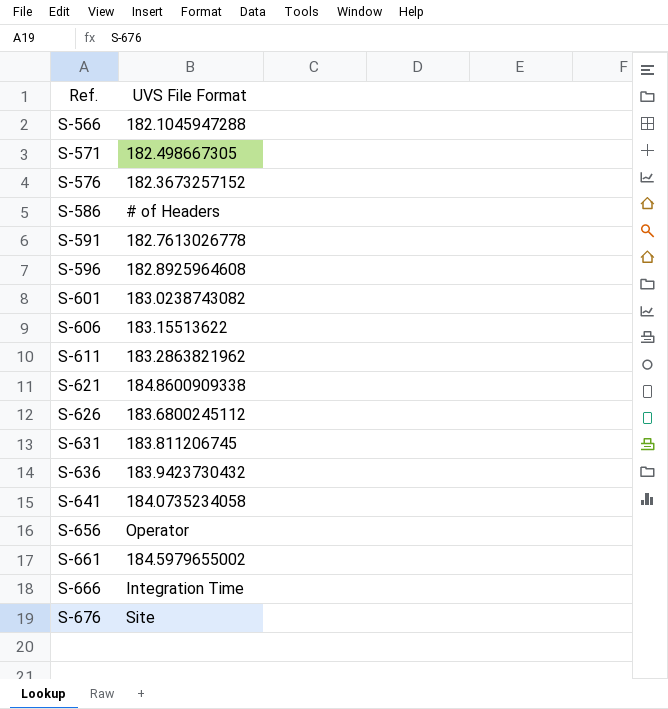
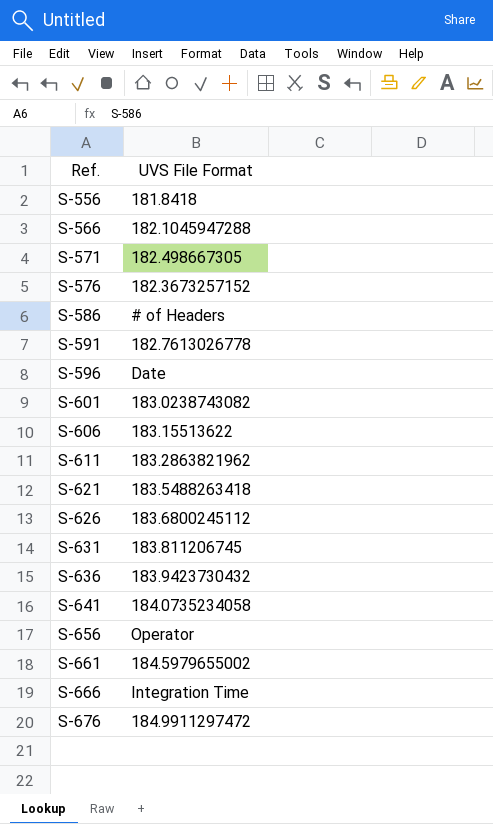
row S-556: none -> 181.8418
S-596 | UVS File Format: 182.8925964608 -> Date
S-621 | UVS File Format: 184.8600909338 -> 183.5488263418
S-676 | UVS File Format: Site -> 184.9911297472

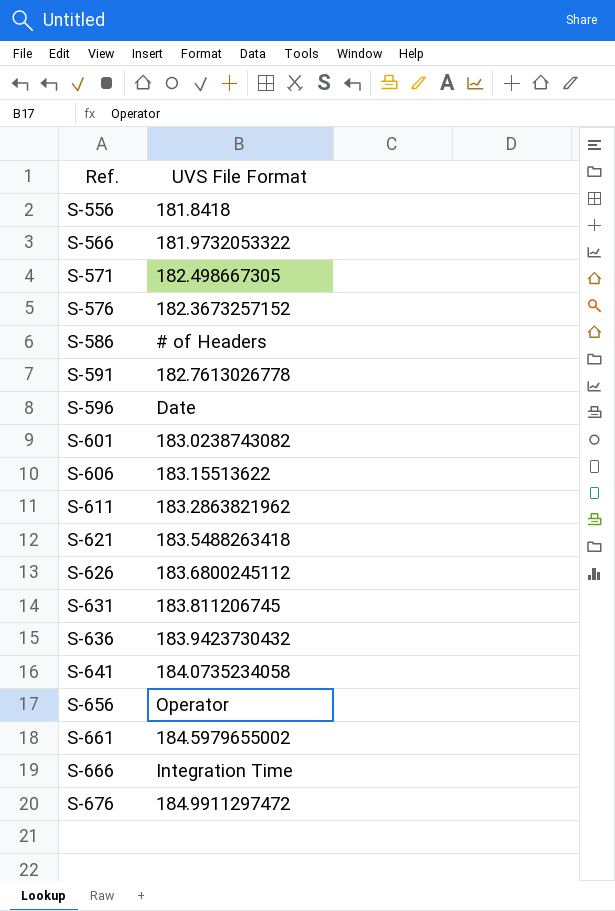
S-566 | UVS File Format: 182.1045947288 -> 181.9732053322

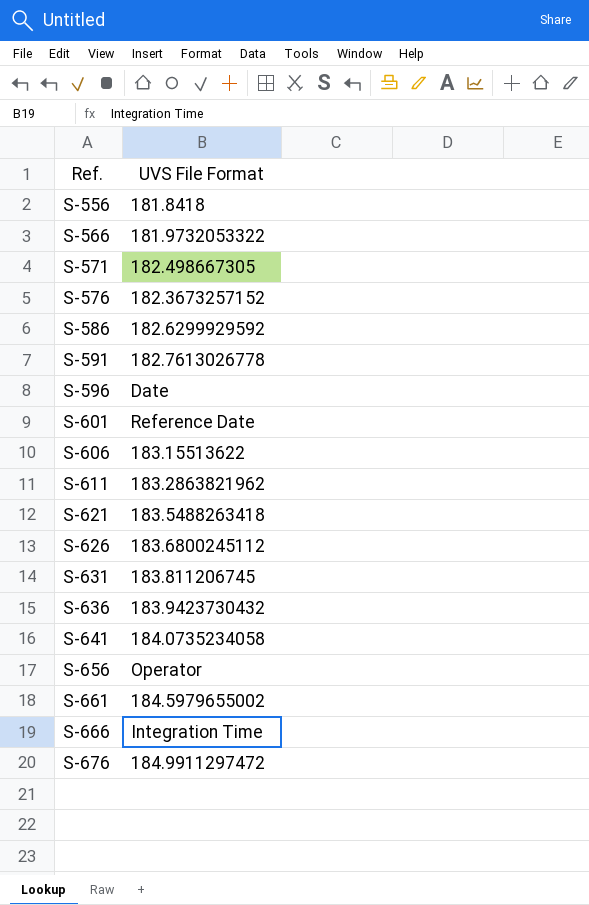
S-586 | UVS File Format: # of Headers -> 182.6299929592
S-601 | UVS File Format: 183.0238743082 -> Reference Date

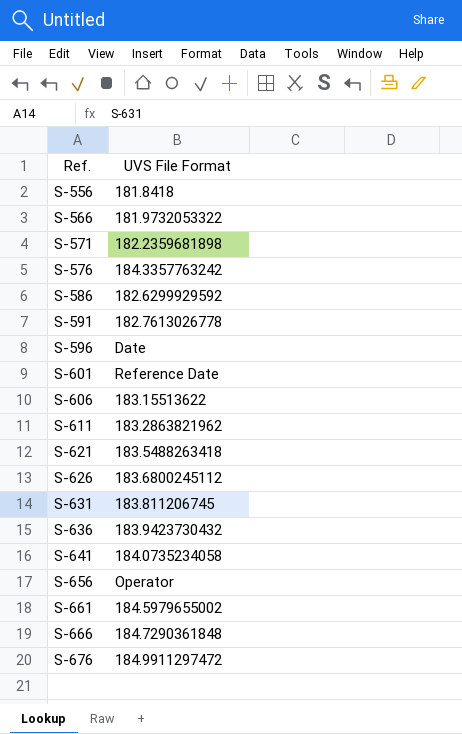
S-571 | UVS File Format: 182.498667305 -> 182.2359681898
S-576 | UVS File Format: 182.3673257152 -> 184.3357763242
S-666 | UVS File Format: Integration Time -> 184.7290361848

